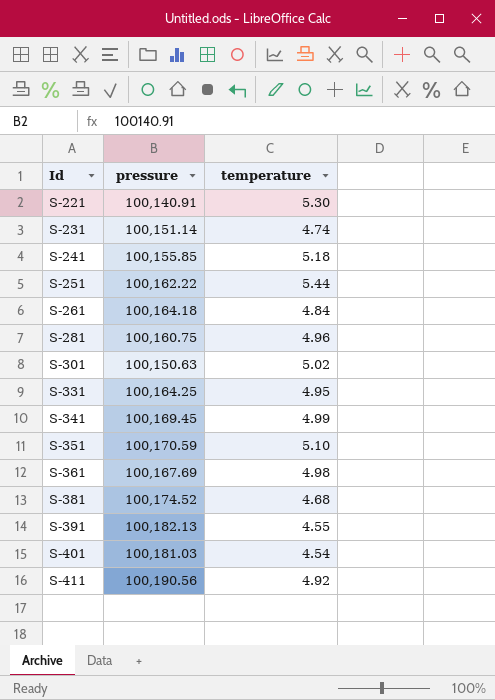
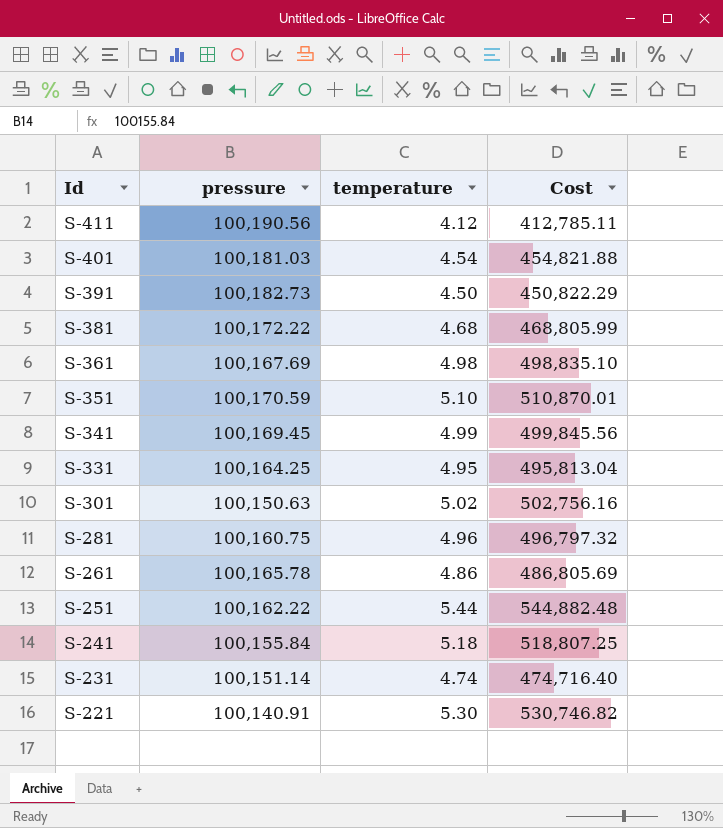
row order: Id ascending -> Id descending
column Cost | formula: none -> [pressure] * [temperature]
S-411 | temperature: 4.92 -> 4.12
S-391 | pressure: 100,182.13 -> 100,182.73
S-391 | temperature: 4.55 -> 4.50
S-381 | pressure: 100,174.52 -> 100,172.22
S-261 | pressure: 100,164.18 -> 100,165.78
S-261 | temperature: 4.84 -> 4.86
S-241 | pressure: 100,155.85 -> 100,155.84

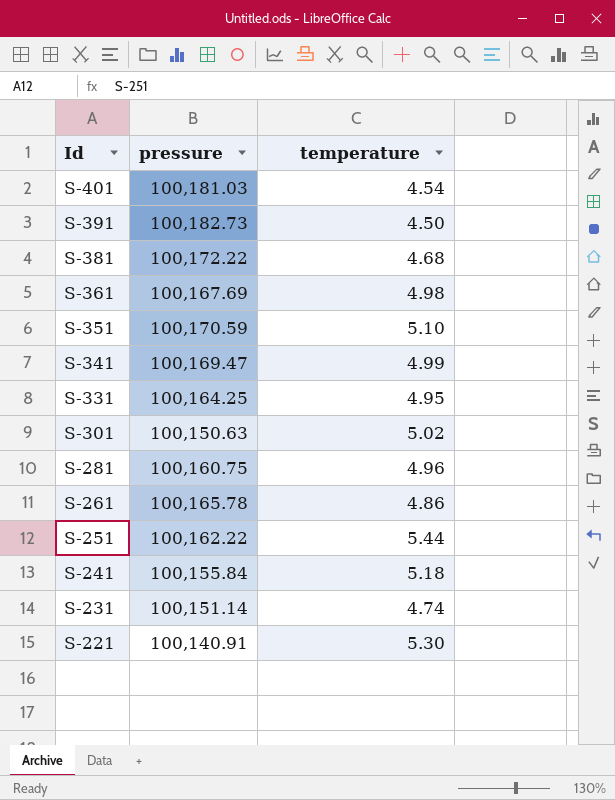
column Cost | formula: [pressure] * [temperature] -> none
row S-411: 100,190.56 | 4.12 | 412,785.11 -> none
S-341 | pressure: 100,169.45 -> 100,169.47

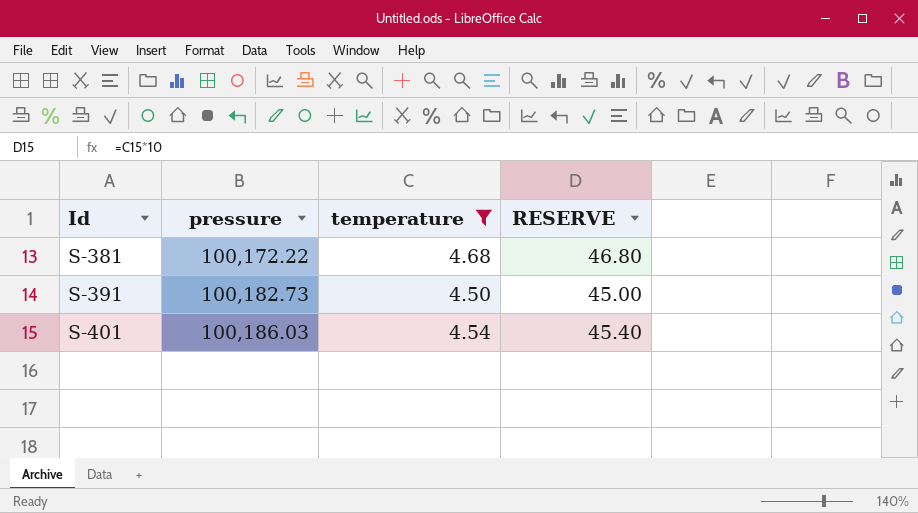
filter: none -> temperature <= 4.68
row order: Id descending -> Id ascending
column RESERVE | formula: none -> [temperature] * 10
S-401 | pressure: 100,181.03 -> 100,186.03

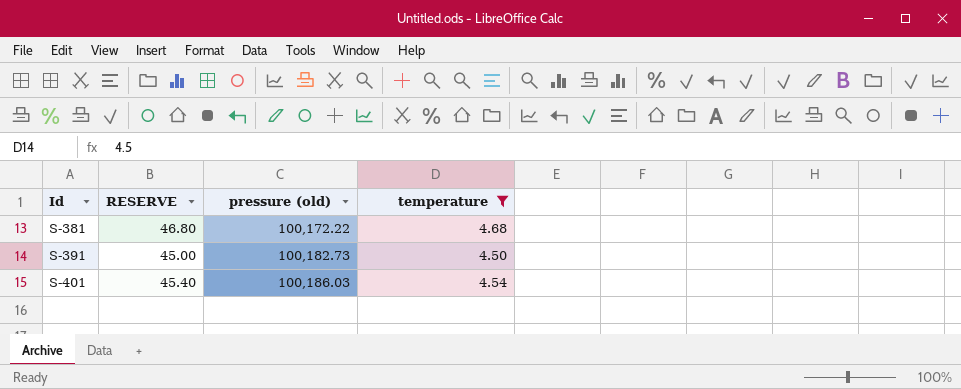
column RESERVE | position: 4 -> 2
column name: pressure -> pressure (old)

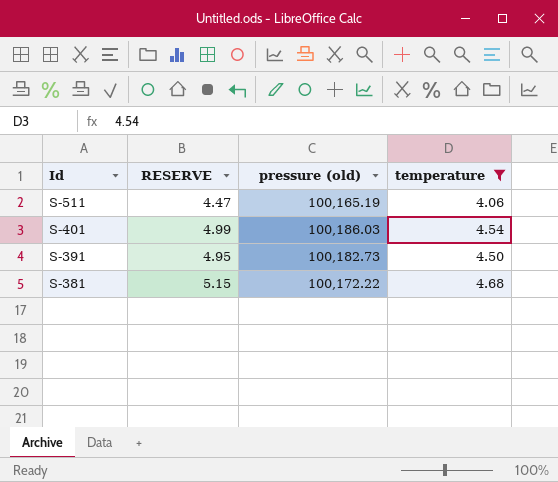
row order: Id ascending -> Id descending
column RESERVE | formula: [temperature] * 10 -> [temperature] * 1.1
row S-511: none -> 4.47 | 100,165.19 | 4.06

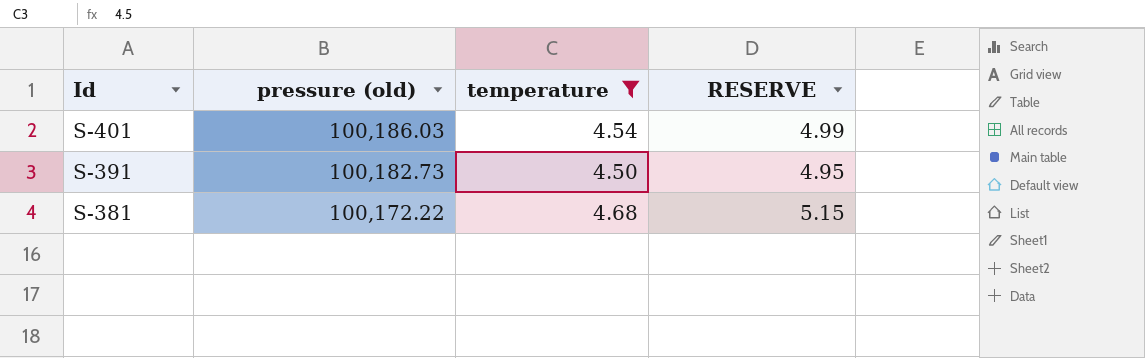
column RESERVE | position: 2 -> 4
row S-511: 4.47 | 100,165.19 | 4.06 -> none

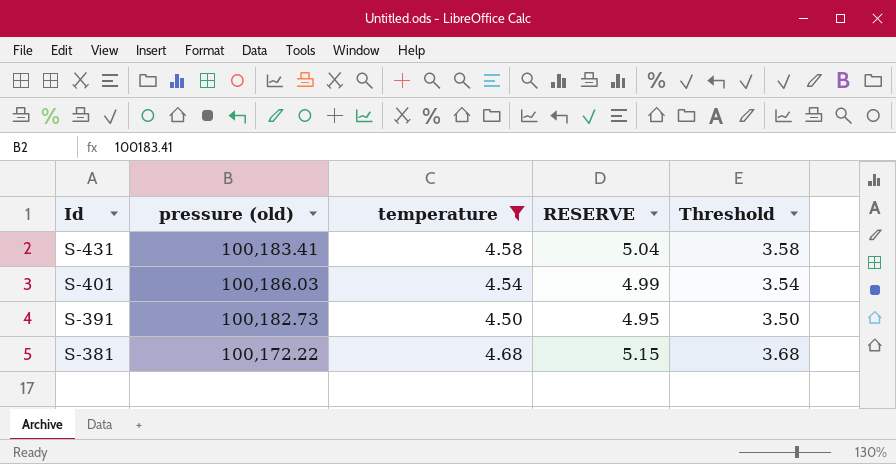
column Threshold | formula: none -> [temperature] - 1
row S-431: none -> 100,183.41 | 4.58 | 5.04 | 3.58

